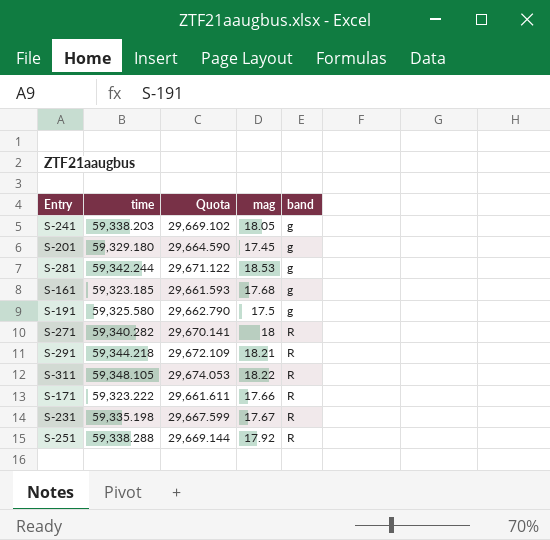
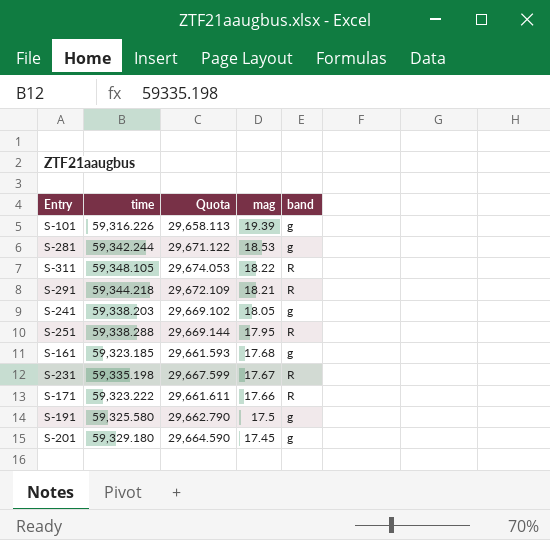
row order: band ascending -> mag descending
row S-271: 59,340.282 | 29,670.141 | 18 | R -> none
row S-101: none -> 59,316.226 | 29,658.113 | 19.39 | g
S-251 | mag: 17.92 -> 17.95

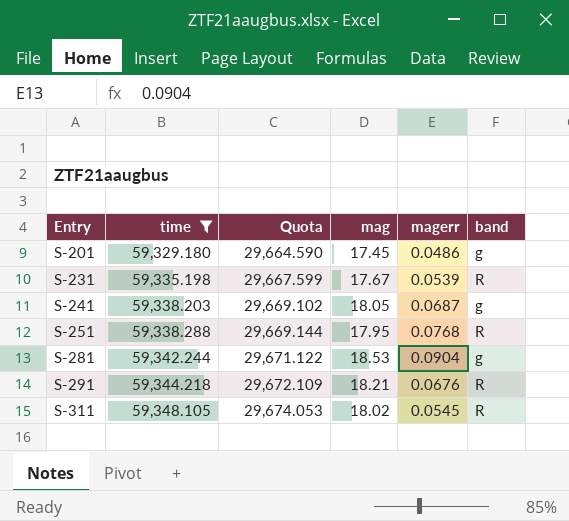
filter: none -> time >= 59,329.180
row order: mag descending -> Entry ascending
column magerr | position: none -> 5
S-311 | mag: 18.22 -> 18.02

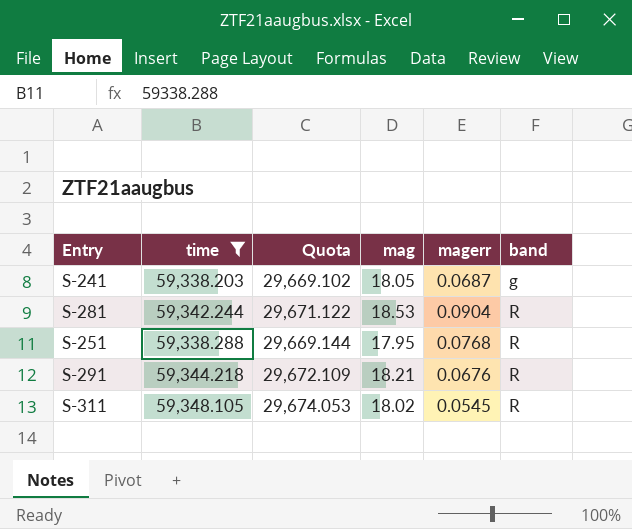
row order: Entry ascending -> band ascending
row S-201: 59,329.180 | 29,664.590 | 17.45 | 0.0486 | g -> none
row S-231: 59,335.198 | 29,667.599 | 17.67 | 0.0539 | R -> none
S-281 | band: g -> R

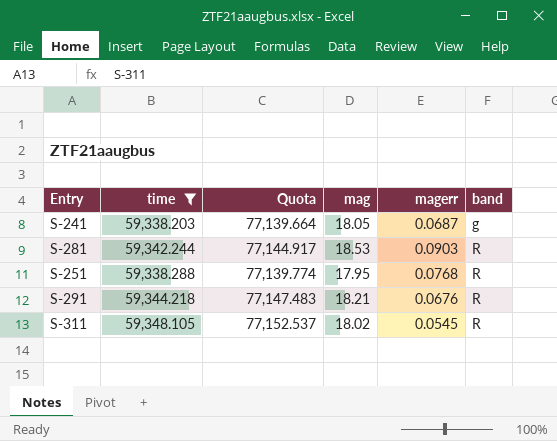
column Quota | formula: [time] * 0.5 -> [time] * 1.3
S-281 | magerr: 0.0904 -> 0.0903

